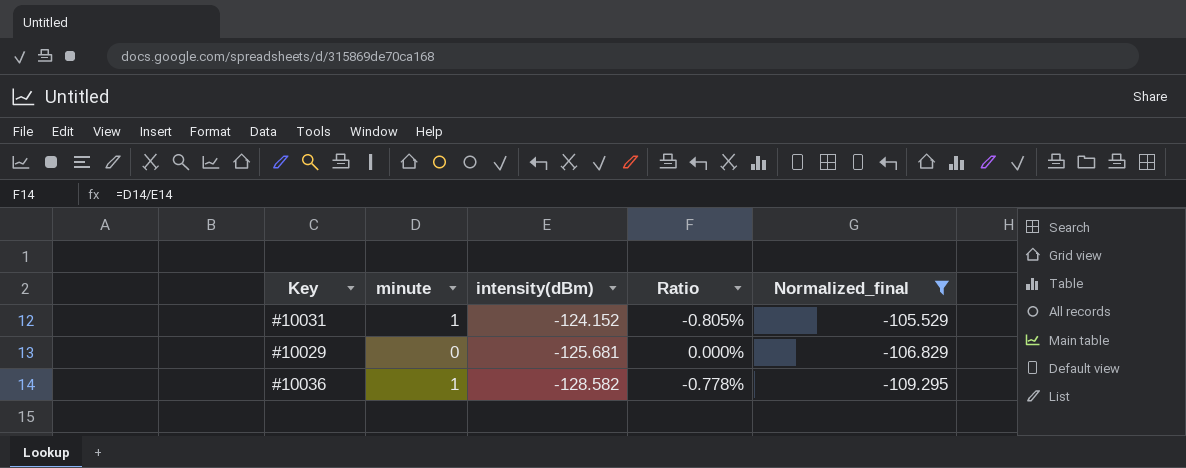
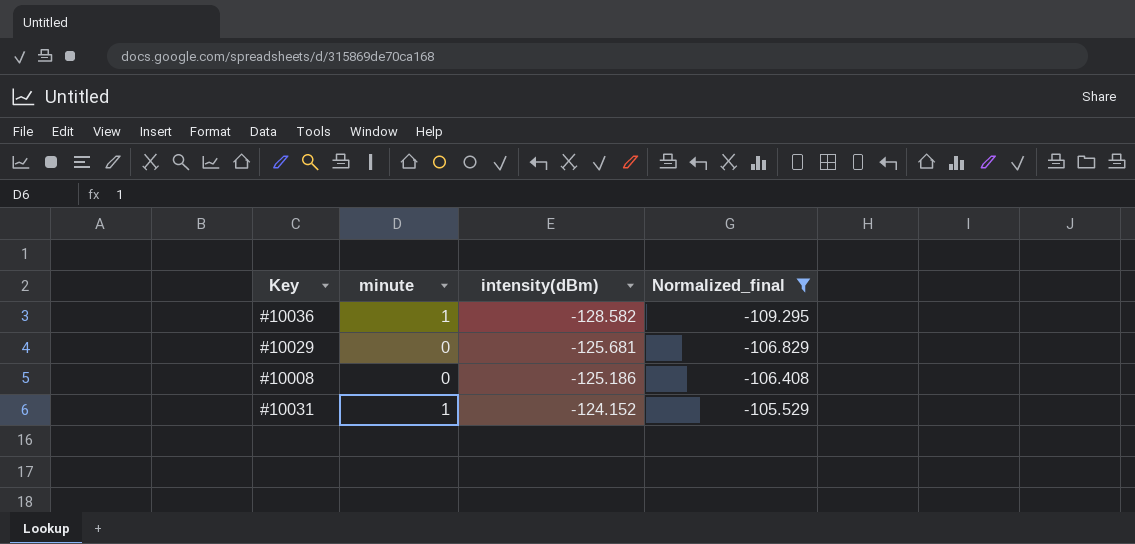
row order: intensity(dBm) descending -> intensity(dBm) ascending
column Ratio | formula: [minute] / [intensity(dBm)] -> none
row #10008: none -> 0 | -125.186 | -106.408

